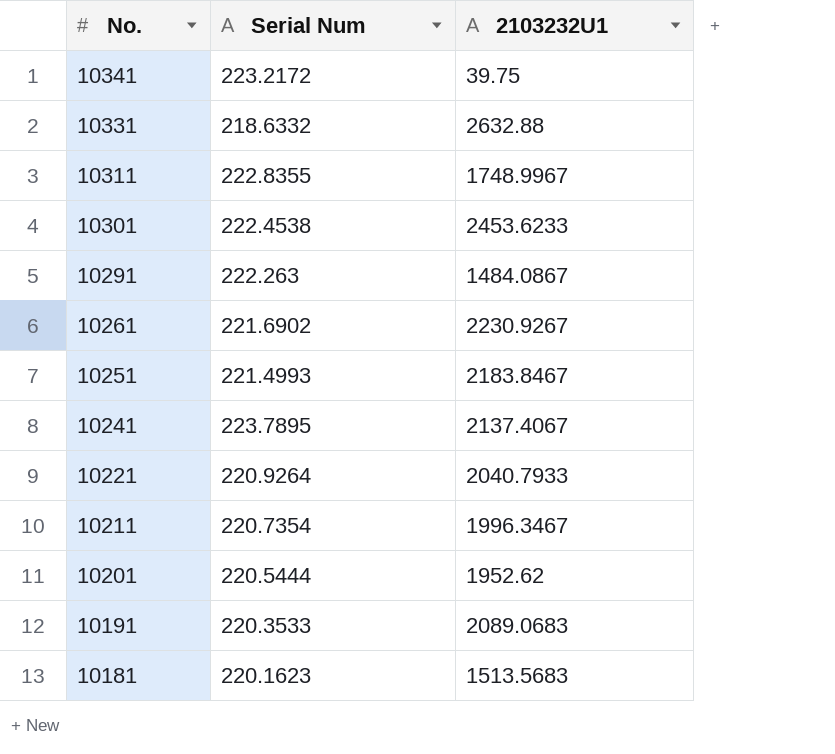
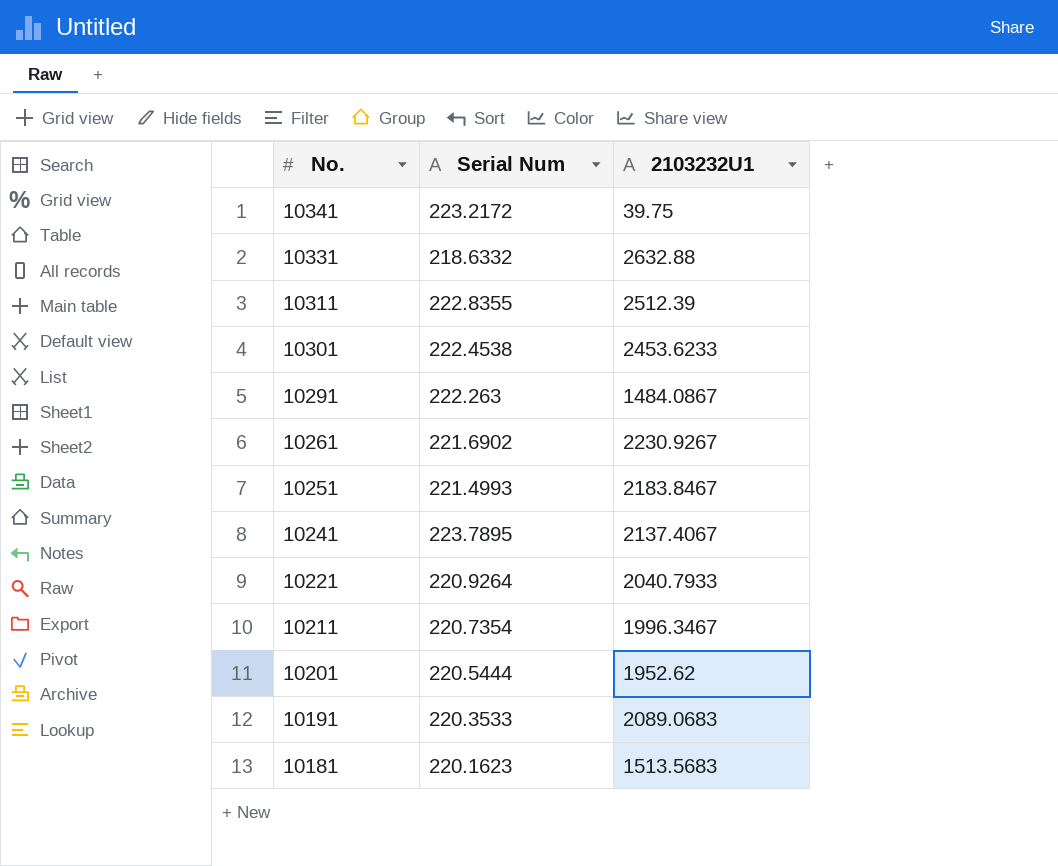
10311 | 2103232U1: 1748.9967 -> 2512.39

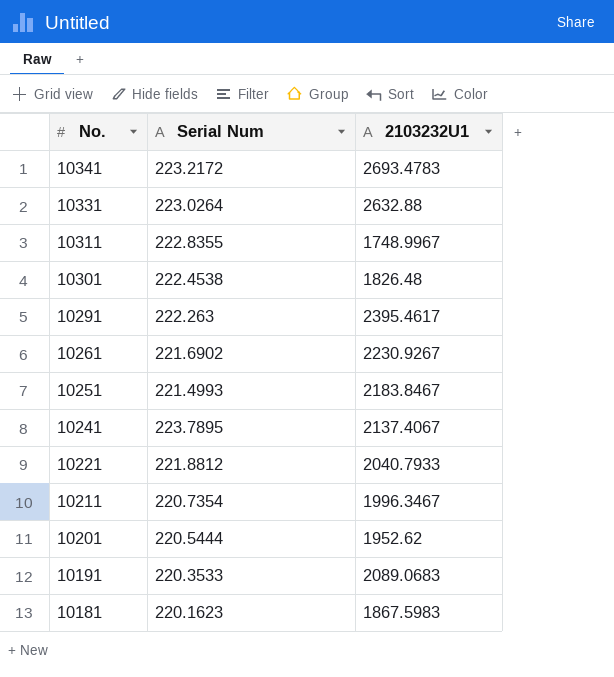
10341 | 2103232U1: 39.75 -> 2693.4783
10331 | Serial Num: 218.6332 -> 223.0264
10311 | 2103232U1: 2512.39 -> 1748.9967
10301 | 2103232U1: 2453.6233 -> 1826.48
10291 | 2103232U1: 1484.0867 -> 2395.4617
10221 | Serial Num: 220.9264 -> 221.8812
10181 | 2103232U1: 1513.5683 -> 1867.5983

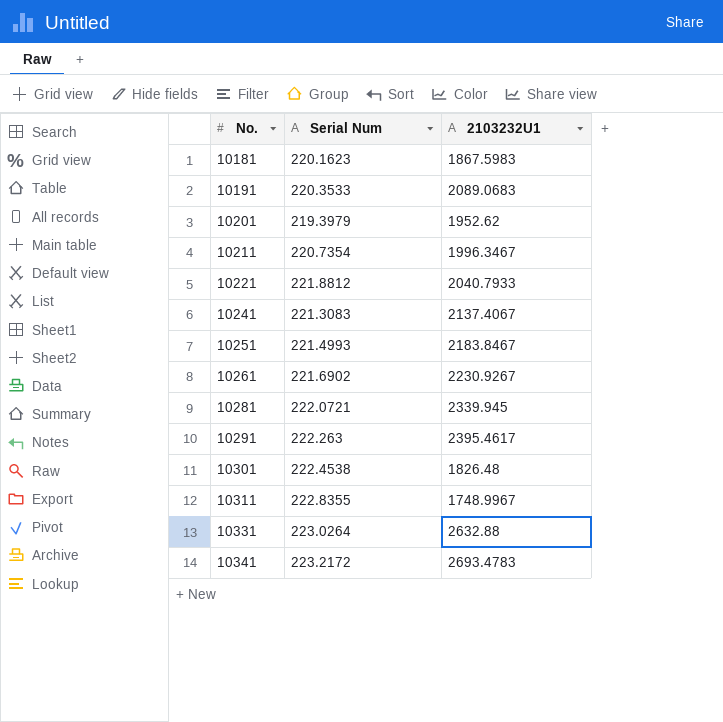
row order: No. descending -> No. ascending
10201 | Serial Num: 220.5444 -> 219.3979
10241 | Serial Num: 223.7895 -> 221.3083
row 10281: none -> 222.0721 | 2339.945

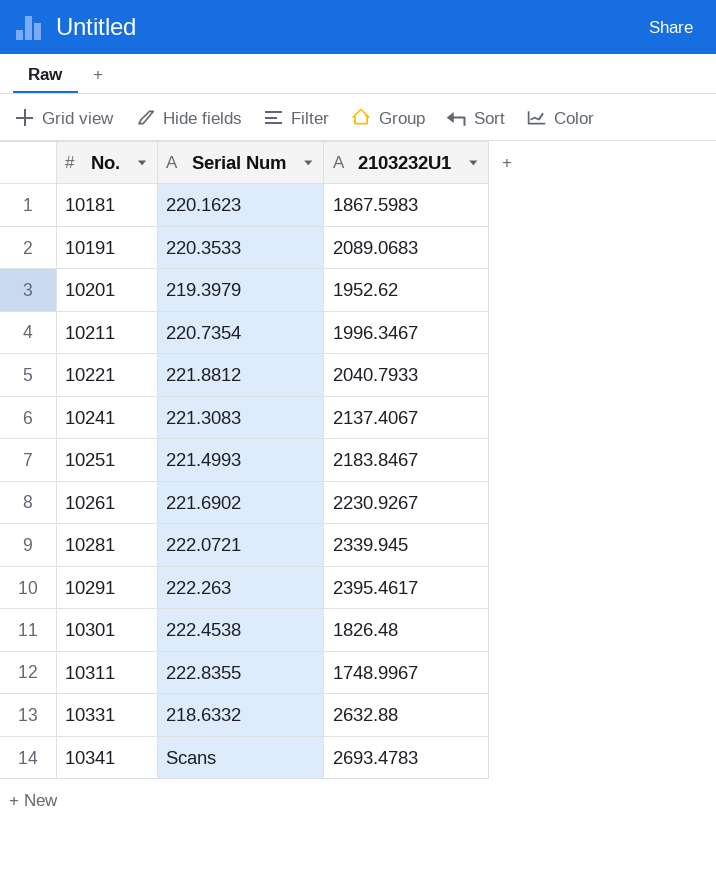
10331 | Serial Num: 223.0264 -> 218.6332
10341 | Serial Num: 223.2172 -> Scans

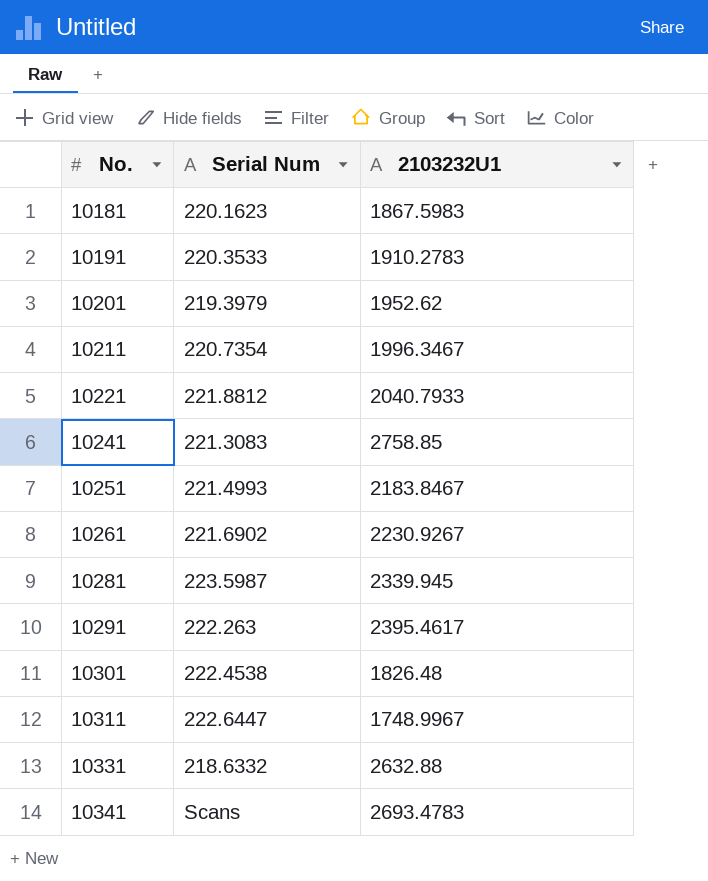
10191 | 2103232U1: 2089.0683 -> 1910.2783
10241 | 2103232U1: 2137.4067 -> 2758.85
10281 | Serial Num: 222.0721 -> 223.5987
10311 | Serial Num: 222.8355 -> 222.6447

